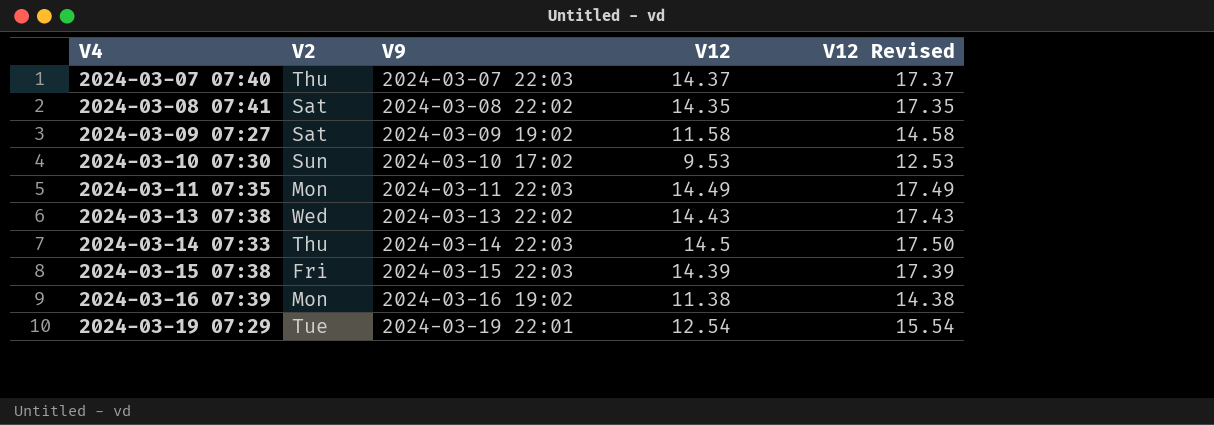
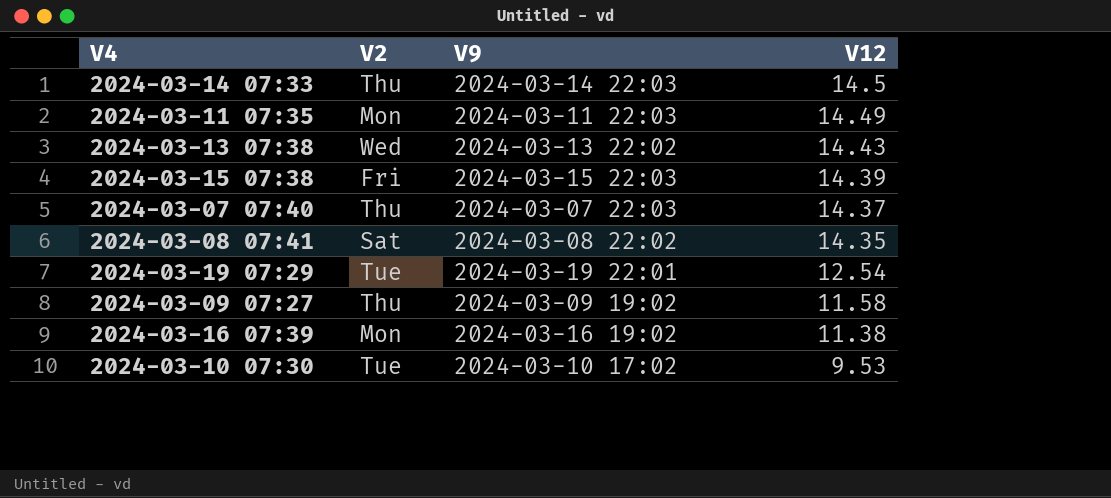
row order: V4 ascending -> V12 descending
column V12 Revised | formula: [V12] + 3 -> none
2024-03-09 07:27 | V2: Sat -> Thu
2024-03-10 07:30 | V2: Sun -> Tue

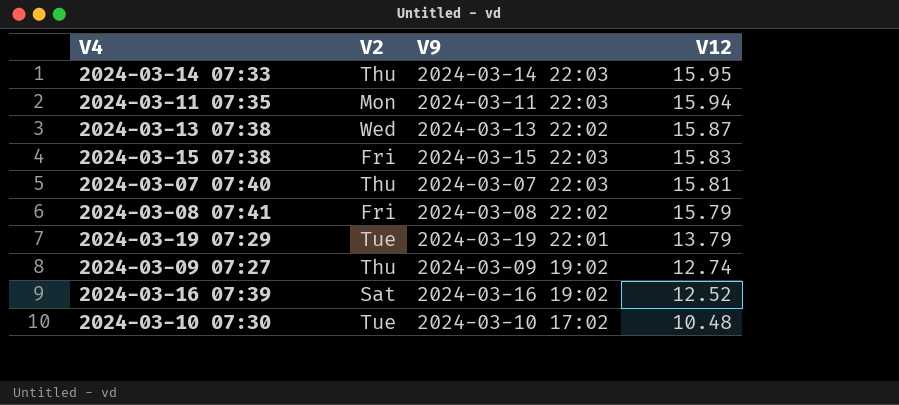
2024-03-14 07:33 | V12: 14.5 -> 15.95
2024-03-11 07:35 | V12: 14.49 -> 15.94
2024-03-13 07:38 | V12: 14.43 -> 15.87
2024-03-15 07:38 | V12: 14.39 -> 15.83
2024-03-07 07:40 | V12: 14.37 -> 15.81
2024-03-08 07:41 | V2: Sat -> Fri
2024-03-08 07:41 | V12: 14.35 -> 15.79
2024-03-19 07:29 | V12: 12.54 -> 13.79
2024-03-09 07:27 | V12: 11.58 -> 12.74
2024-03-16 07:39 | V2: Mon -> Sat
2024-03-16 07:39 | V12: 11.38 -> 12.52
2024-03-10 07:30 | V12: 9.53 -> 10.48

